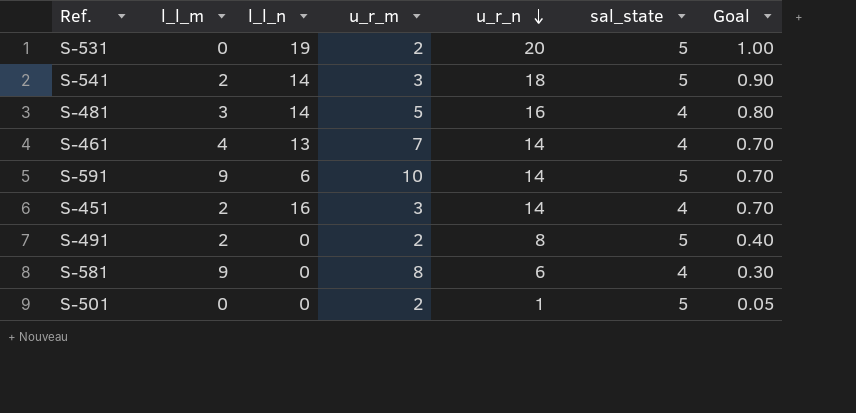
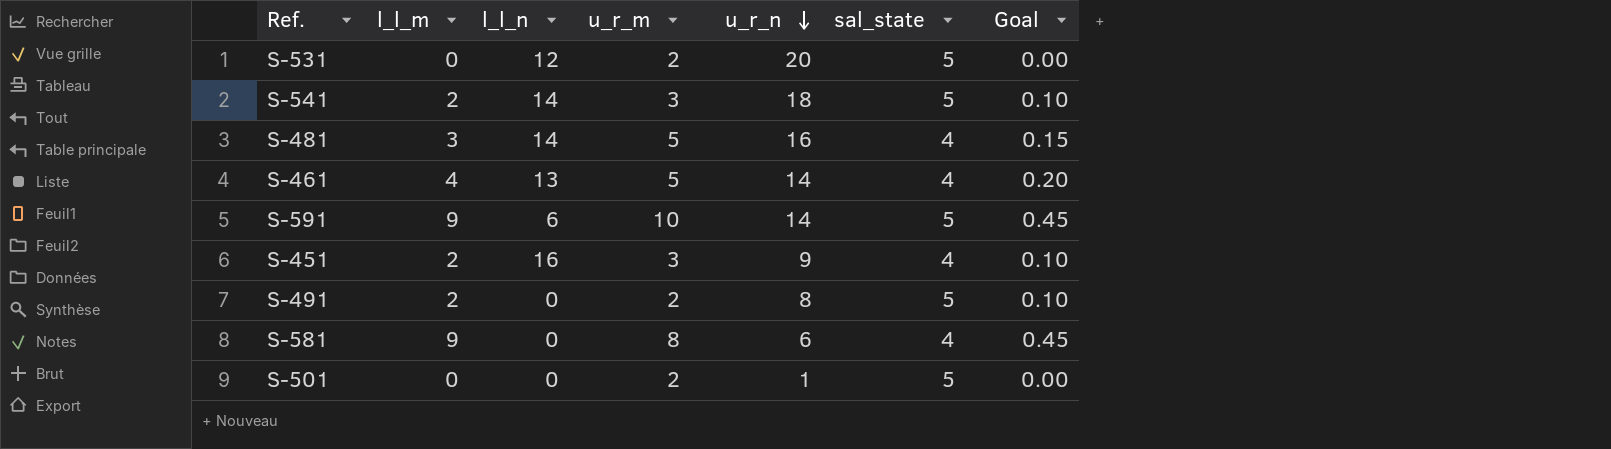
column Goal | formula: [u_r_n] * 0.05 -> [l_l_m] * 0.05
S-531 | l_l_n: 19 -> 12
S-461 | u_r_m: 7 -> 5
S-451 | u_r_n: 14 -> 9

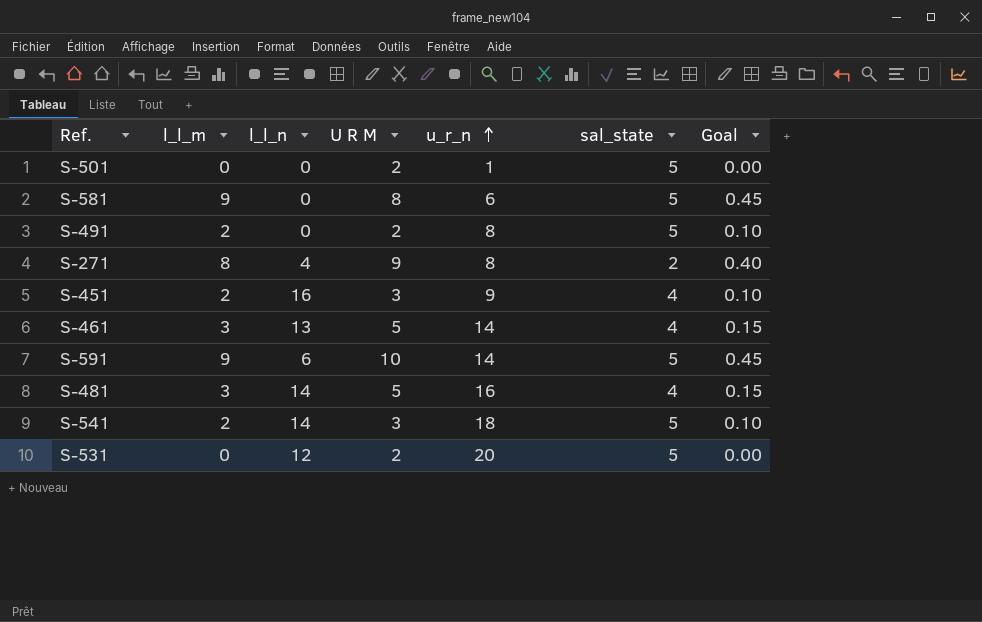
row order: u_r_n descending -> u_r_n ascending
column name: u_r_m -> U R M
S-581 | sal_state: 4 -> 5
row S-271: none -> 8 | 4 | 9 | 8 | 2 | 0.40
S-461 | l_l_m: 4 -> 3
S-461 | Goal: 0.20 -> 0.15

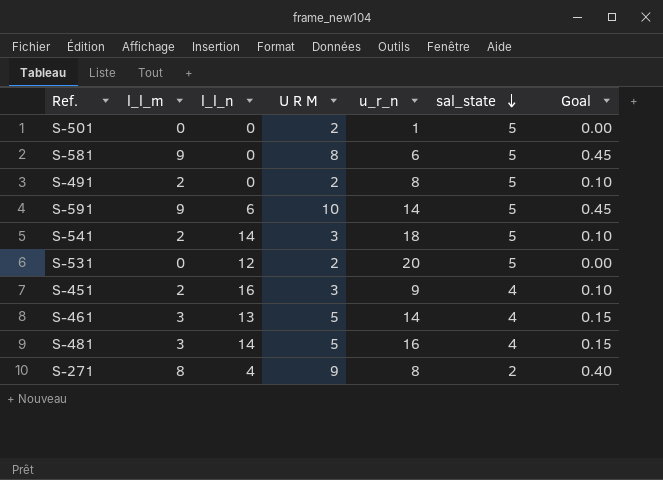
row order: u_r_n ascending -> sal_state descending

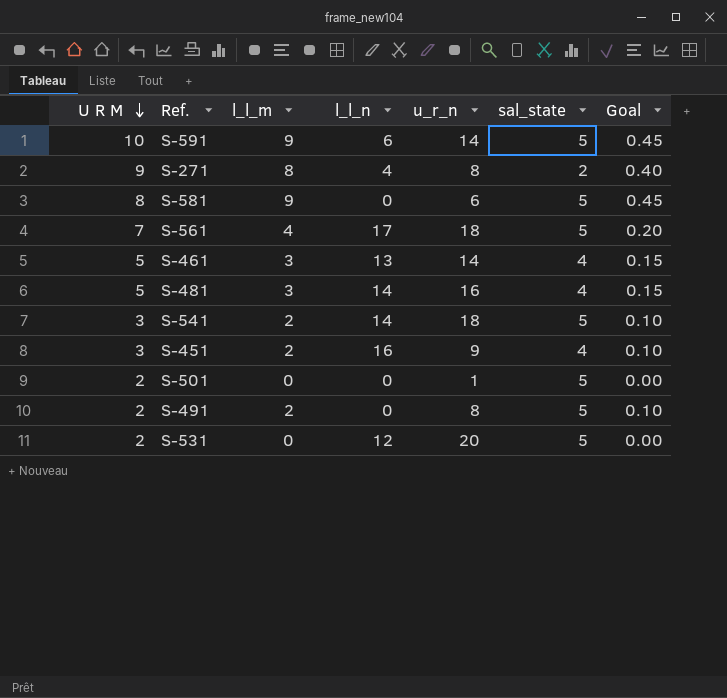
row order: sal_state descending -> U R M descending
column U R M | position: 4 -> 1
row S-561: none -> 7 | 4 | 17 | 18 | 5 | 0.20

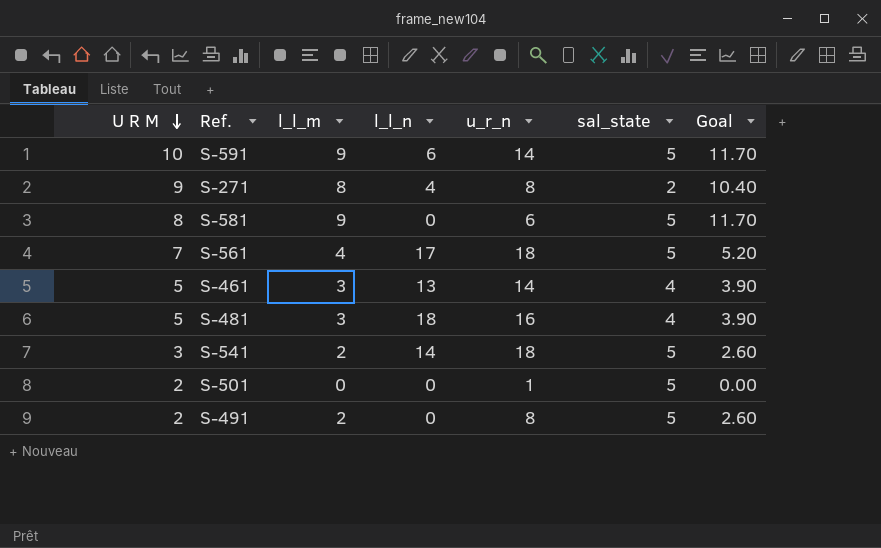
column Goal | formula: [l_l_m] * 0.05 -> [l_l_m] * 1.3
row S-451: 3 | 2 | 16 | 9 | 4 | 0.10 -> none
row S-531: 2 | 0 | 12 | 20 | 5 | 0.00 -> none
S-481 | l_l_n: 14 -> 18

